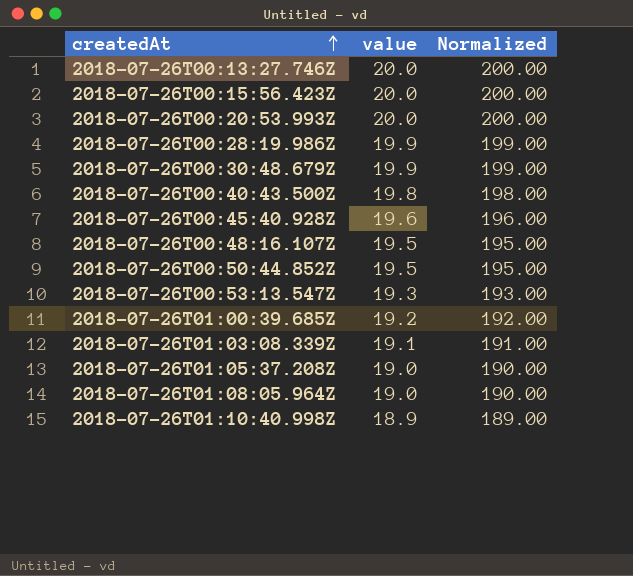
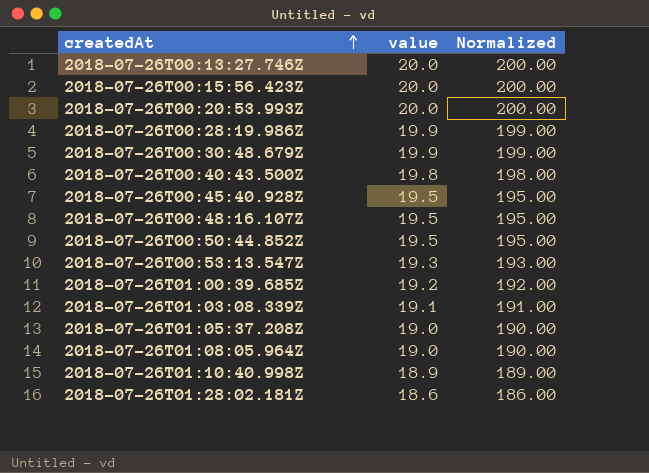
2018-07-26T00:45:40.928Z | value: 19.6 -> 19.5
2018-07-26T00:45:40.928Z | Normalized: 196.00 -> 195.00
row 2018-07-26T01:28:02.181Z: none -> 18.6 | 186.00

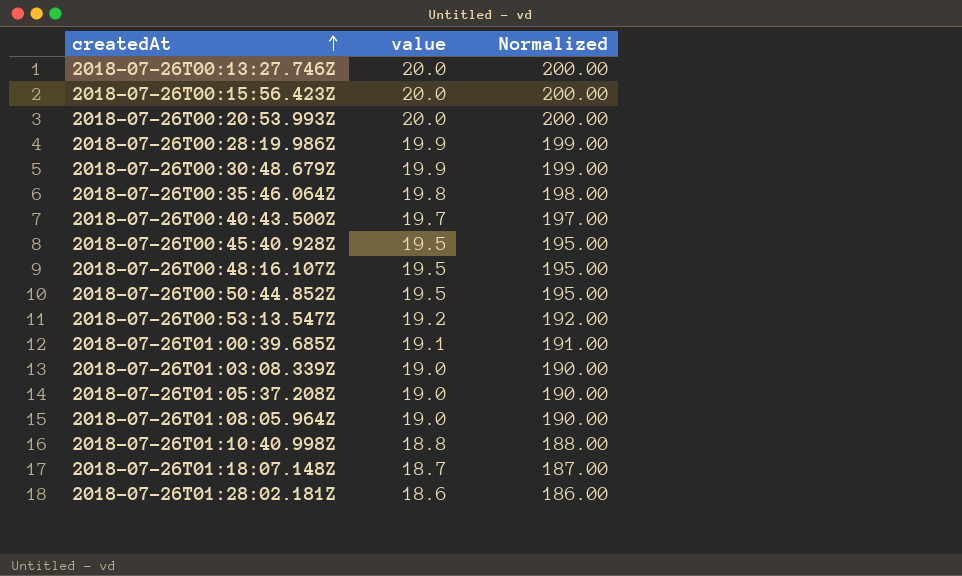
row 2018-07-26T00:35:46.064Z: none -> 19.8 | 198.00
2018-07-26T00:40:43.500Z | value: 19.8 -> 19.7
2018-07-26T00:40:43.500Z | Normalized: 198.00 -> 197.00
2018-07-26T00:53:13.547Z | value: 19.3 -> 19.2
2018-07-26T00:53:13.547Z | Normalized: 193.00 -> 192.00
2018-07-26T01:00:39.685Z | value: 19.2 -> 19.1
2018-07-26T01:00:39.685Z | Normalized: 192.00 -> 191.00
2018-07-26T01:03:08.339Z | value: 19.1 -> 19.0
2018-07-26T01:03:08.339Z | Normalized: 191.00 -> 190.00
2018-07-26T01:10:40.998Z | value: 18.9 -> 18.8
2018-07-26T01:10:40.998Z | Normalized: 189.00 -> 188.00
row 2018-07-26T01:18:07.148Z: none -> 18.7 | 187.00

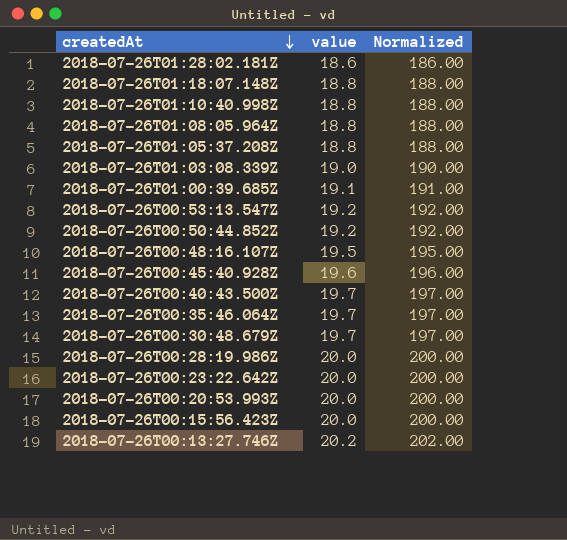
row order: createdAt ascending -> createdAt descending
2018-07-26T01:18:07.148Z | value: 18.7 -> 18.8
2018-07-26T01:18:07.148Z | Normalized: 187.00 -> 188.00
2018-07-26T01:08:05.964Z | value: 19.0 -> 18.8
2018-07-26T01:08:05.964Z | Normalized: 190.00 -> 188.00
2018-07-26T01:05:37.208Z | value: 19.0 -> 18.8
2018-07-26T01:05:37.208Z | Normalized: 190.00 -> 188.00
2018-07-26T00:50:44.852Z | value: 19.5 -> 19.2
2018-07-26T00:50:44.852Z | Normalized: 195.00 -> 192.00
2018-07-26T00:45:40.928Z | value: 19.5 -> 19.6
2018-07-26T00:45:40.928Z | Normalized: 195.00 -> 196.00
2018-07-26T00:35:46.064Z | value: 19.8 -> 19.7
2018-07-26T00:35:46.064Z | Normalized: 198.00 -> 197.00
2018-07-26T00:30:48.679Z | value: 19.9 -> 19.7
2018-07-26T00:30:48.679Z | Normalized: 199.00 -> 197.00
2018-07-26T00:28:19.986Z | value: 19.9 -> 20.0
2018-07-26T00:28:19.986Z | Normalized: 199.00 -> 200.00
row 2018-07-26T00:23:22.642Z: none -> 20.0 | 200.00
2018-07-26T00:13:27.746Z | value: 20.0 -> 20.2
2018-07-26T00:13:27.746Z | Normalized: 200.00 -> 202.00

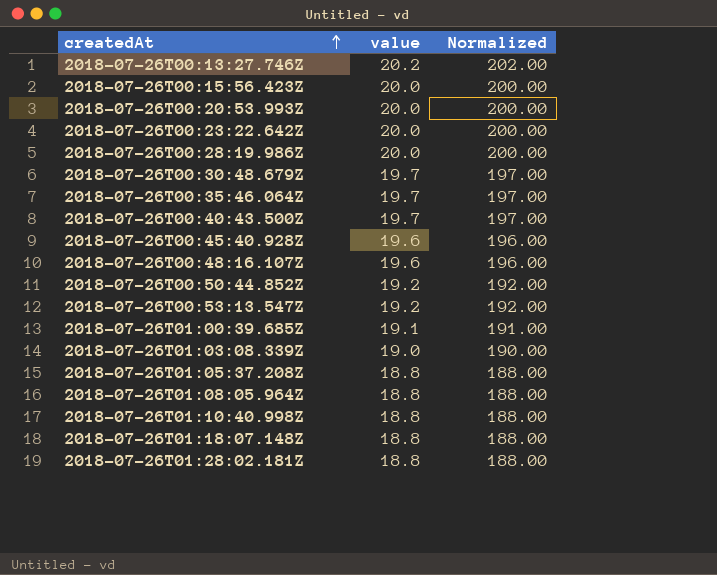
row order: createdAt descending -> createdAt ascending
2018-07-26T00:48:16.107Z | value: 19.5 -> 19.6
2018-07-26T00:48:16.107Z | Normalized: 195.00 -> 196.00
2018-07-26T01:28:02.181Z | value: 18.6 -> 18.8
2018-07-26T01:28:02.181Z | Normalized: 186.00 -> 188.00

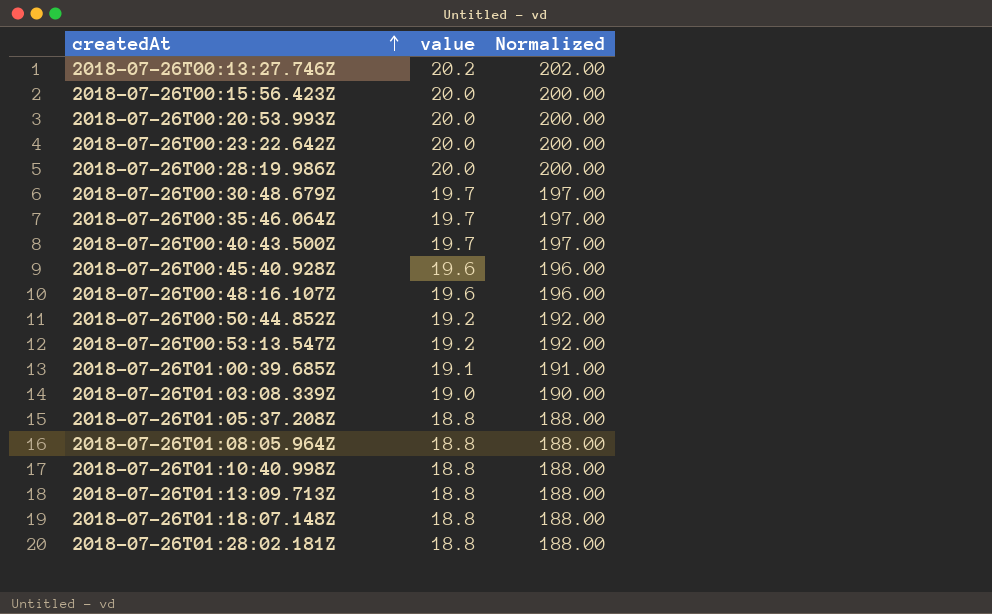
row 2018-07-26T01:13:09.713Z: none -> 18.8 | 188.00

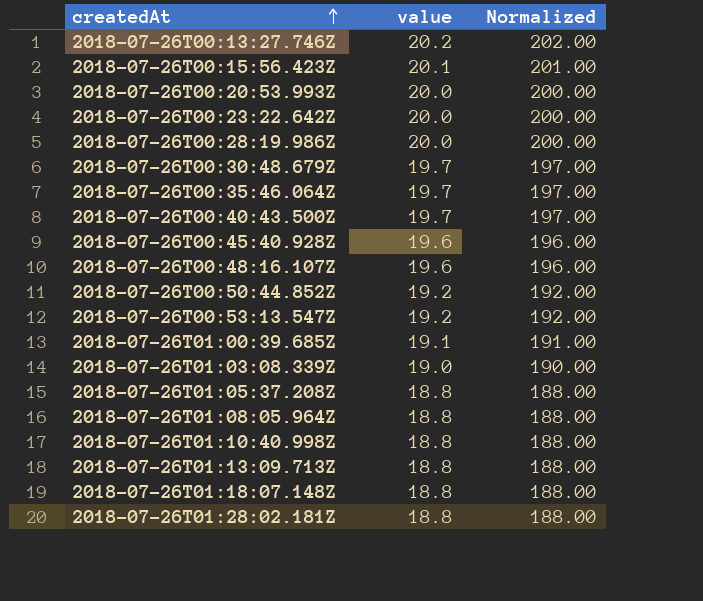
2018-07-26T00:15:56.423Z | value: 20.0 -> 20.1
2018-07-26T00:15:56.423Z | Normalized: 200.00 -> 201.00

